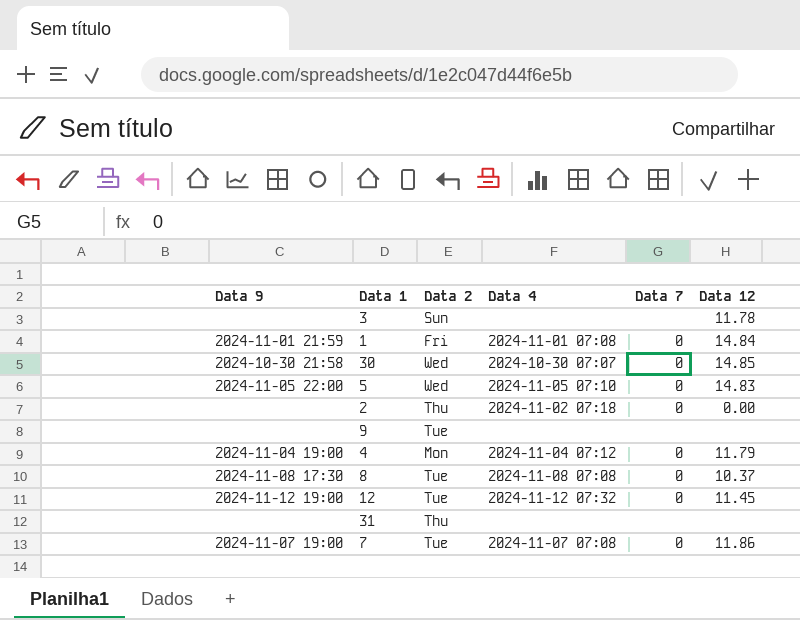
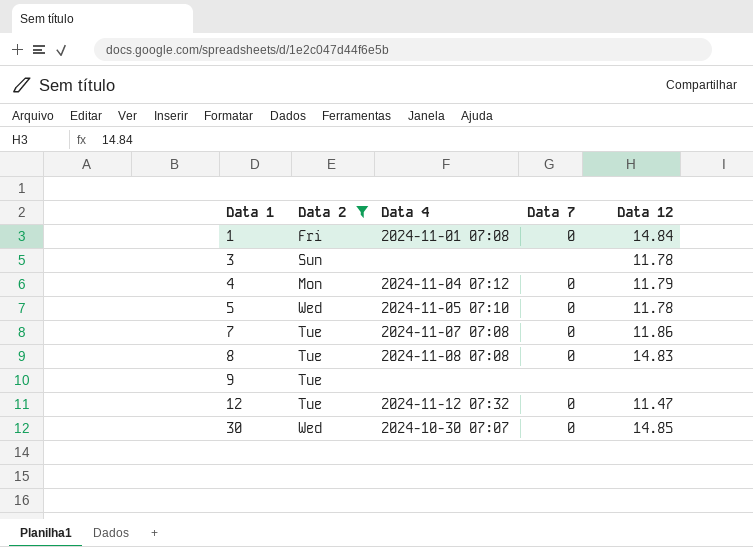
filter: none -> Data 2 != Thu
row order: none -> Data 1 ascending
column Data 9 | position: 1 -> none
5 | Data 12: 14.83 -> 11.78
8 | Data 12: 10.37 -> 14.83
12 | Data 12: 11.45 -> 11.47

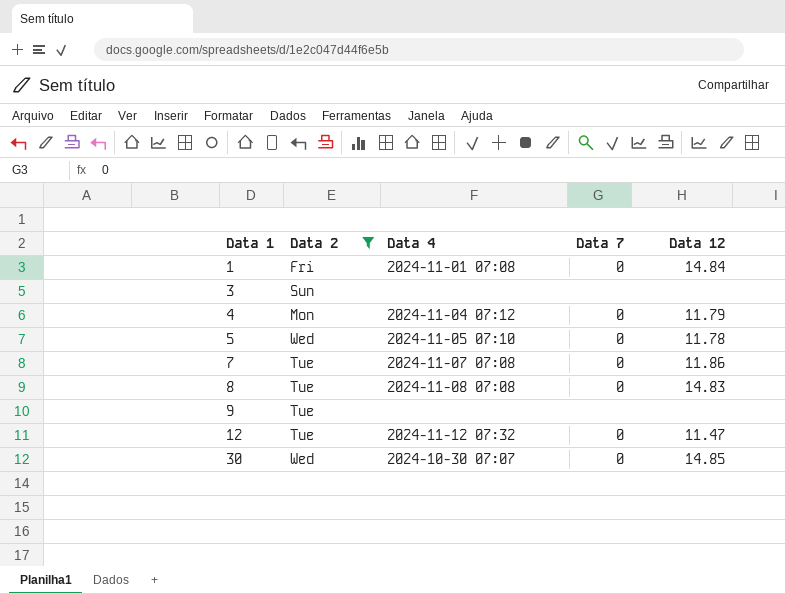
3 | Data 12: 11.78 -> none

